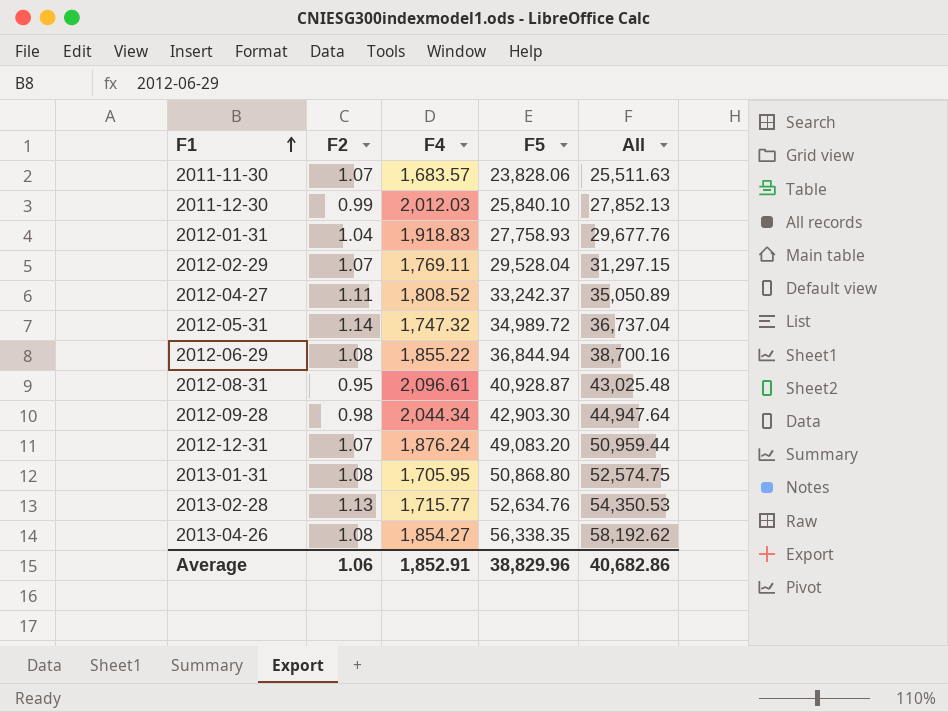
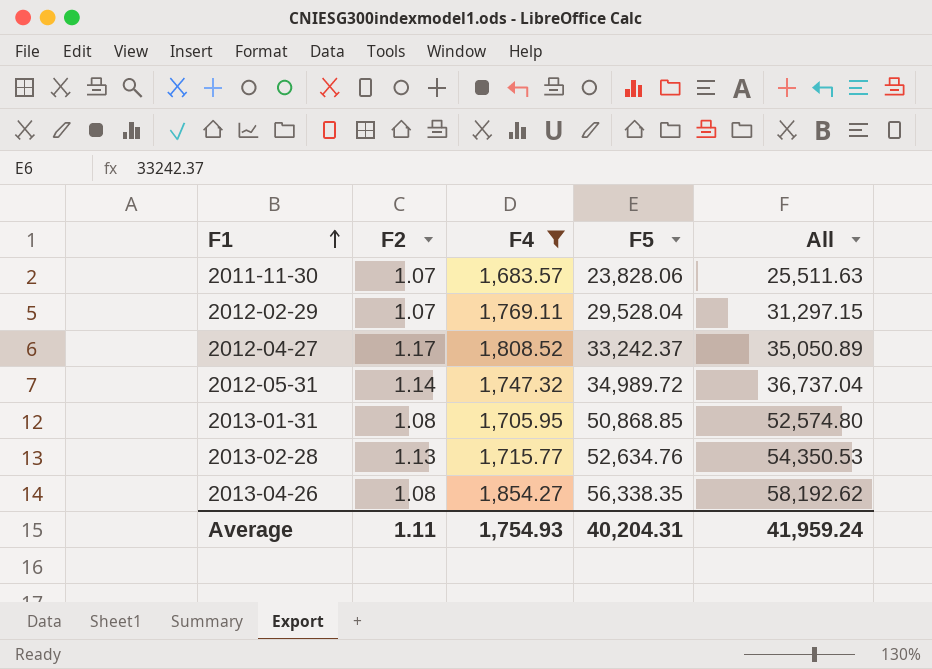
filter: none -> F4 <= 1,854.27
2012-04-27 | F2: 1.11 -> 1.17
2013-01-31 | F5: 50,868.80 -> 50,868.85
2013-01-31 | All: 52,574.75 -> 52,574.80
Average | F2: 1.06 -> 1.11
Average | F4: 1,852.91 -> 1,754.93
Average | F5: 38,829.96 -> 40,204.31
Average | All: 40,682.86 -> 41,959.24

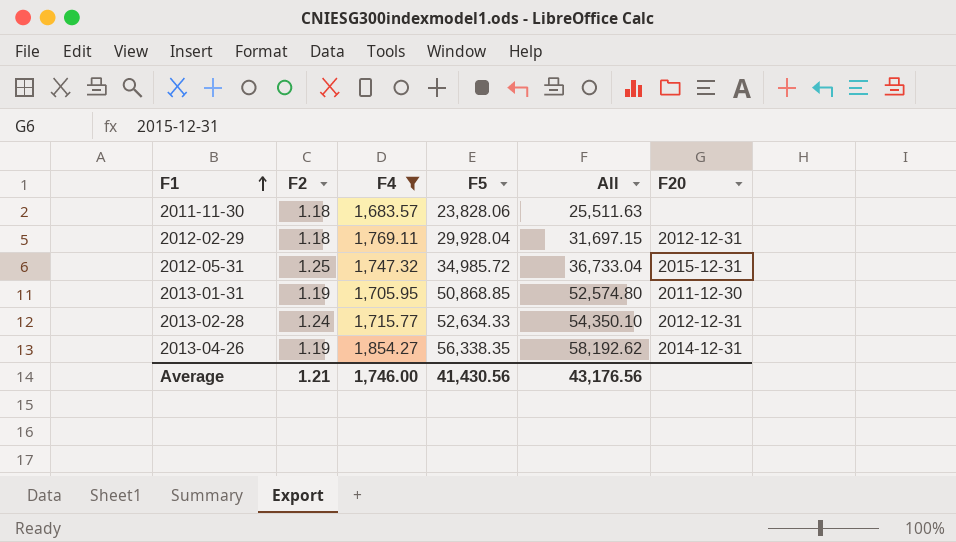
column F20 | position: none -> 6
row 2012-04-27: 1.17 | 1,808.52 | 33,242.37 | 35,050.89 -> none
2011-11-30 | F2: 1.07 -> 1.18
2012-02-29 | F2: 1.07 -> 1.18
2012-02-29 | F5: 29,528.04 -> 29,928.04
2012-02-29 | All: 31,297.15 -> 31,697.15
2012-05-31 | F2: 1.14 -> 1.25
2012-05-31 | F5: 34,989.72 -> 34,985.72
2012-05-31 | All: 36,737.04 -> 36,733.04
2013-01-31 | F2: 1.08 -> 1.19
2013-02-28 | F2: 1.13 -> 1.24
2013-02-28 | F5: 52,634.76 -> 52,634.33
2013-02-28 | All: 54,350.53 -> 54,350.10
2013-04-26 | F2: 1.08 -> 1.19
Average | F2: 1.11 -> 1.21
Average | F4: 1,754.93 -> 1,746.00
Average | F5: 40,204.31 -> 41,430.56
Average | All: 41,959.24 -> 43,176.56

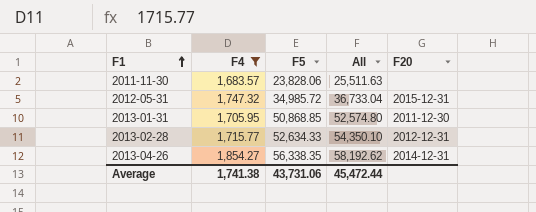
column F2 | position: 2 -> none
row 2012-02-29: 1.18 | 1,769.11 | 29,928.04 | 31,697.15 | 2012-12-31 -> none
Average | F4: 1,746.00 -> 1,741.38
Average | F5: 41,430.56 -> 43,731.06
Average | All: 43,176.56 -> 45,472.44

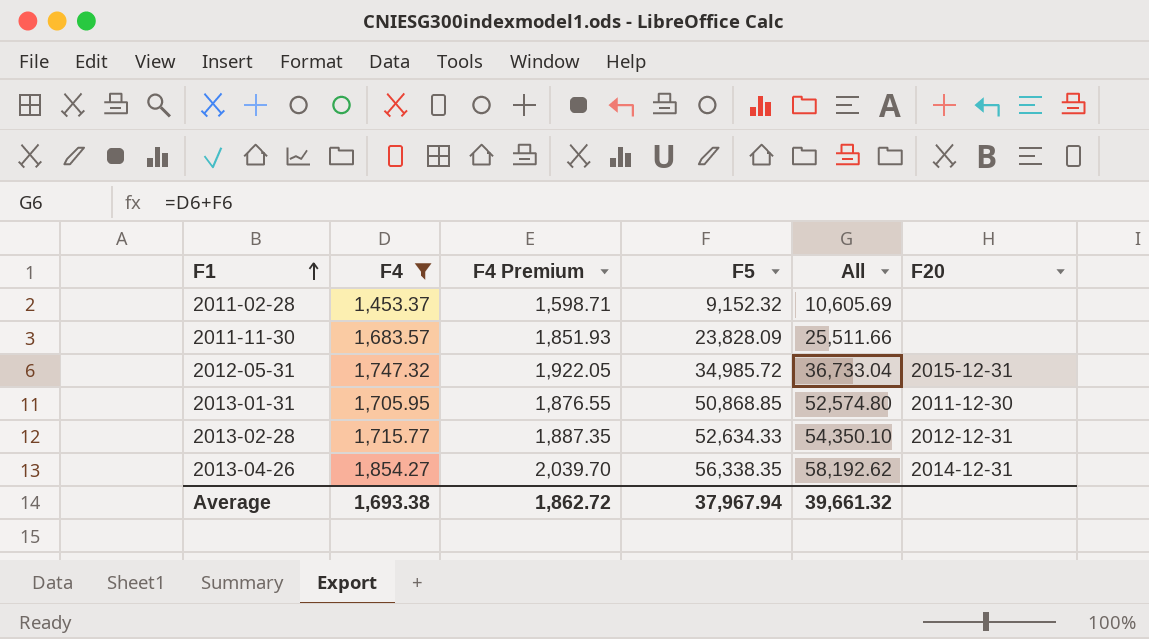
column F4 Premium | formula: none -> [F4] * 1.1
row 2011-02-28: none -> 1,453.37 | 1,598.71 | 9,152.32 | 10,605.69 | none
2011-11-30 | F5: 23,828.06 -> 23,828.09
2011-11-30 | All: 25,511.63 -> 25,511.66
Average | F4: 1,741.38 -> 1,693.38
Average | F5: 43,731.06 -> 37,967.94
Average | All: 45,472.44 -> 39,661.32

